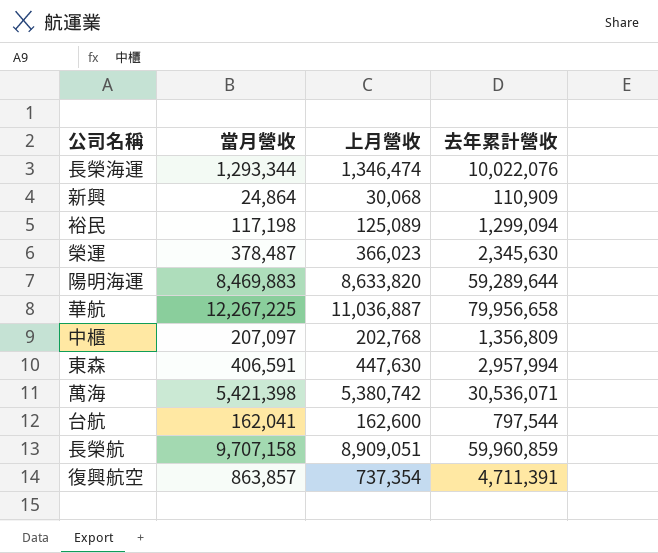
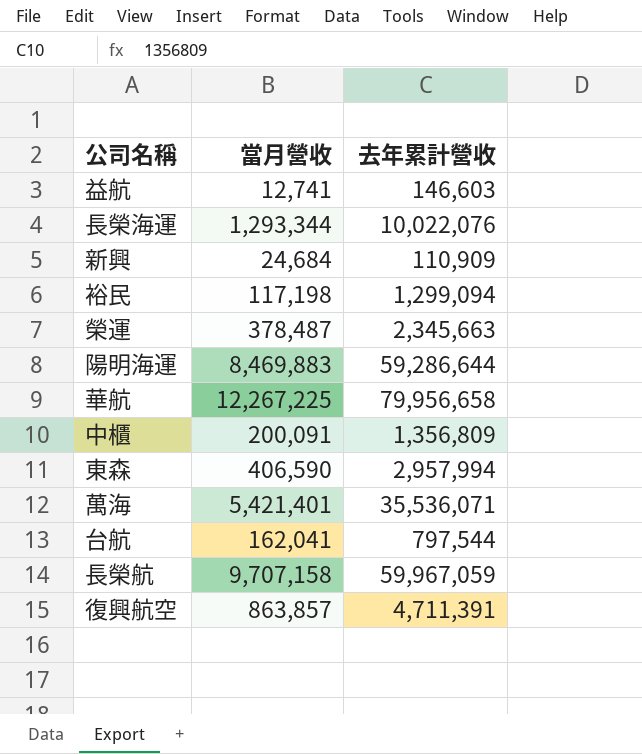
column 上月營收 | position: 3 -> none
row 益航: none -> 12,741 | 146,603
新興 | 當月營收: 24,864 -> 24,684
榮運 | 去年累計營收: 2,345,630 -> 2,345,663
陽明海運 | 去年累計營收: 59,289,644 -> 59,286,644
中櫃 | 當月營收: 207,097 -> 200,091
東森 | 當月營收: 406,591 -> 406,590
萬海 | 當月營收: 5,421,398 -> 5,421,401
萬海 | 去年累計營收: 30,536,071 -> 35,536,071
長榮航 | 去年累計營收: 59,960,859 -> 59,967,059

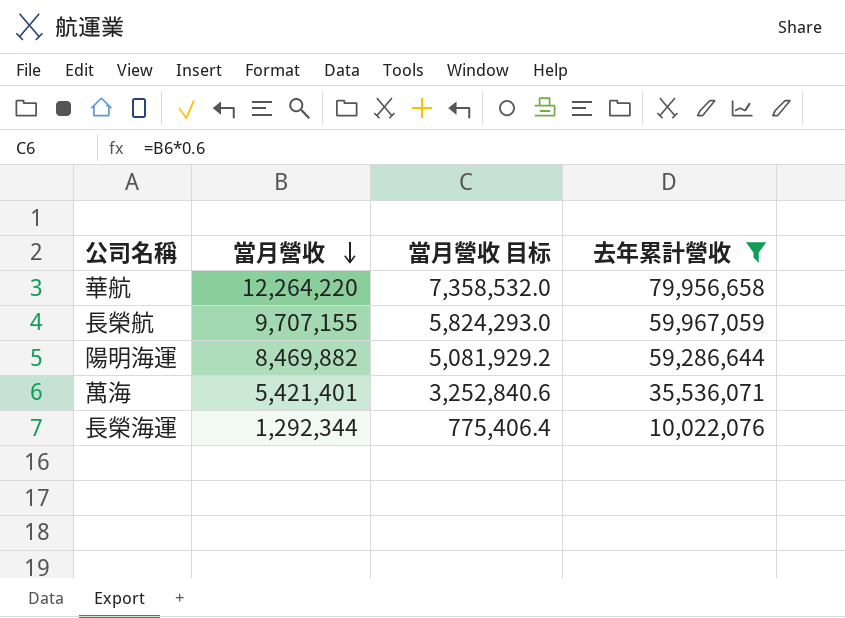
filter: none -> 去年累計營收 >= 10,022,076
row order: none -> 當月營收 descending
column 當月營收 目标 | formula: none -> [當月營收] * 0.6
華航 | 當月營收: 12,267,225 -> 12,264,220
長榮航 | 當月營收: 9,707,158 -> 9,707,155
陽明海運 | 當月營收: 8,469,883 -> 8,469,882
長榮海運 | 當月營收: 1,293,344 -> 1,292,344

